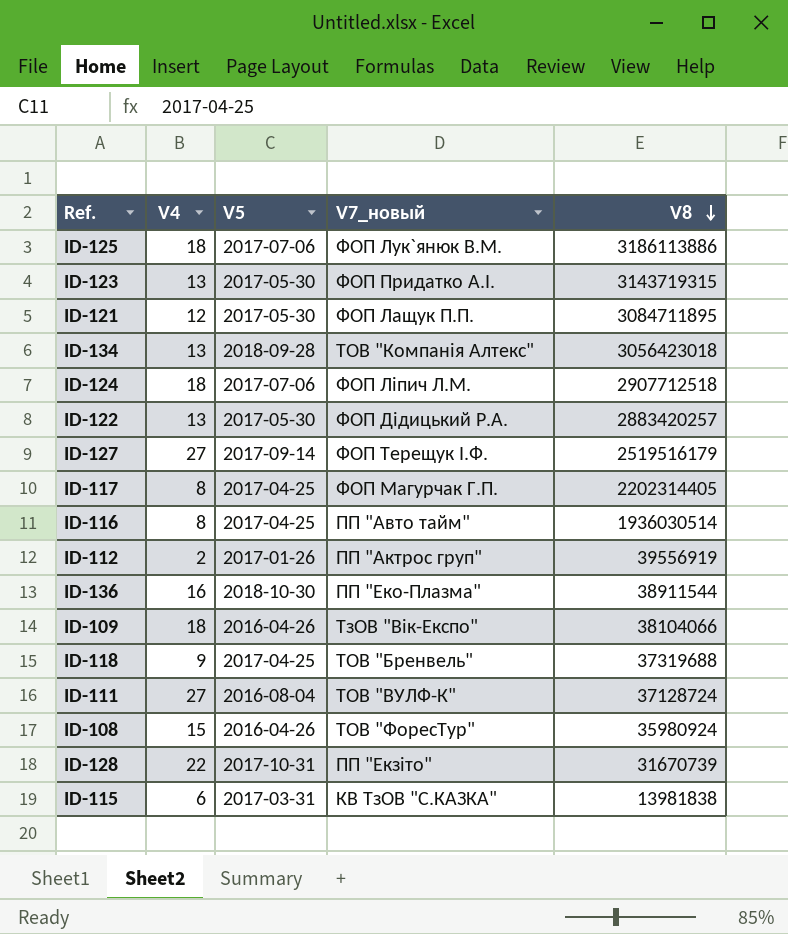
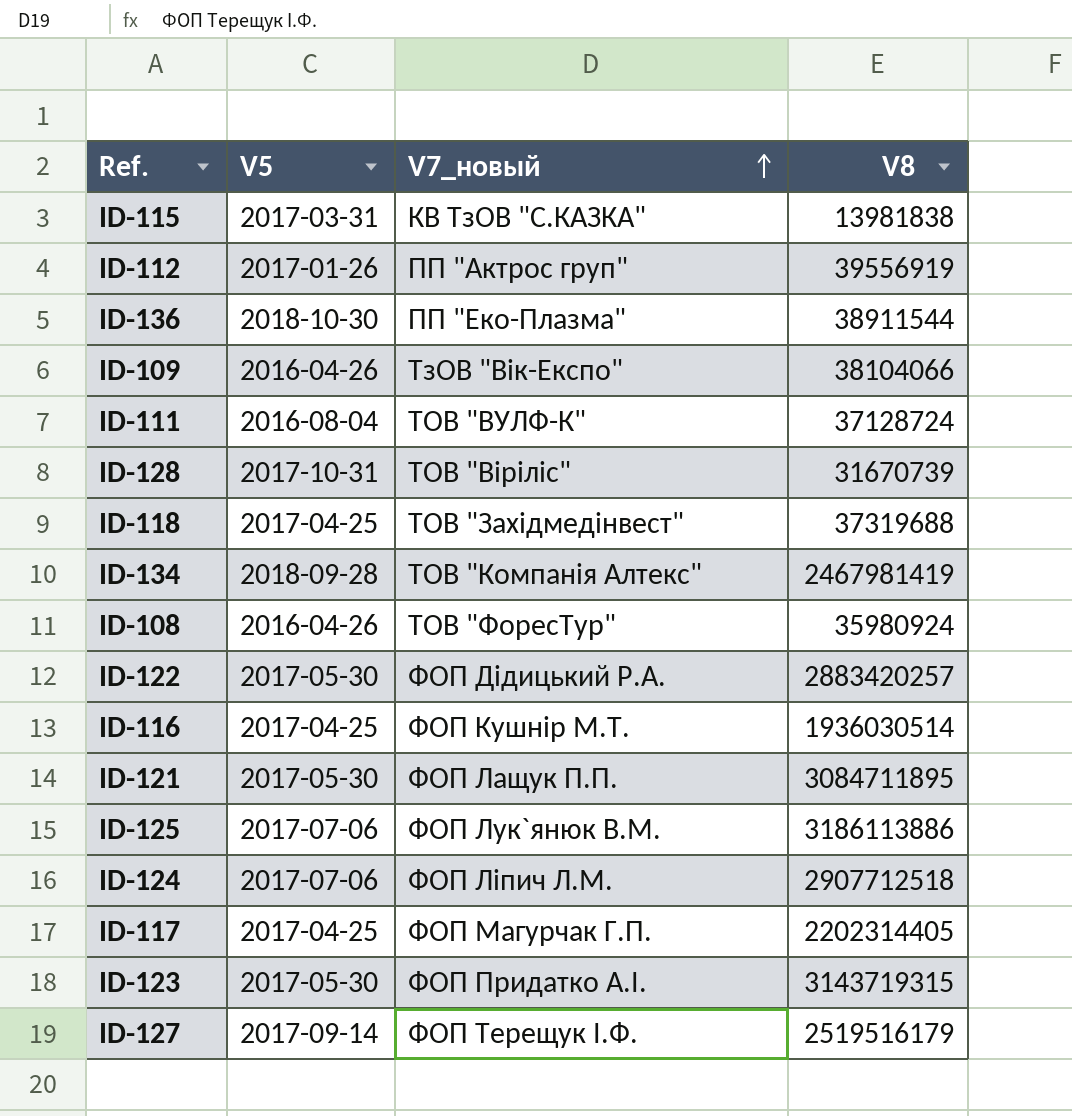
row order: V8 descending -> V7_новый ascending
column V4 | position: 2 -> none
ID-128 | V7_новый: ПП "Екзіто" -> ТОВ "Віріліс"
ID-118 | V7_новый: ТОВ "Бренвель" -> ТОВ "Західмедінвест"
ID-134 | V8: 3056423018 -> 2467981419
ID-116 | V7_новый: ПП "Авто тайм" -> ФОП Кушнір М.Т.

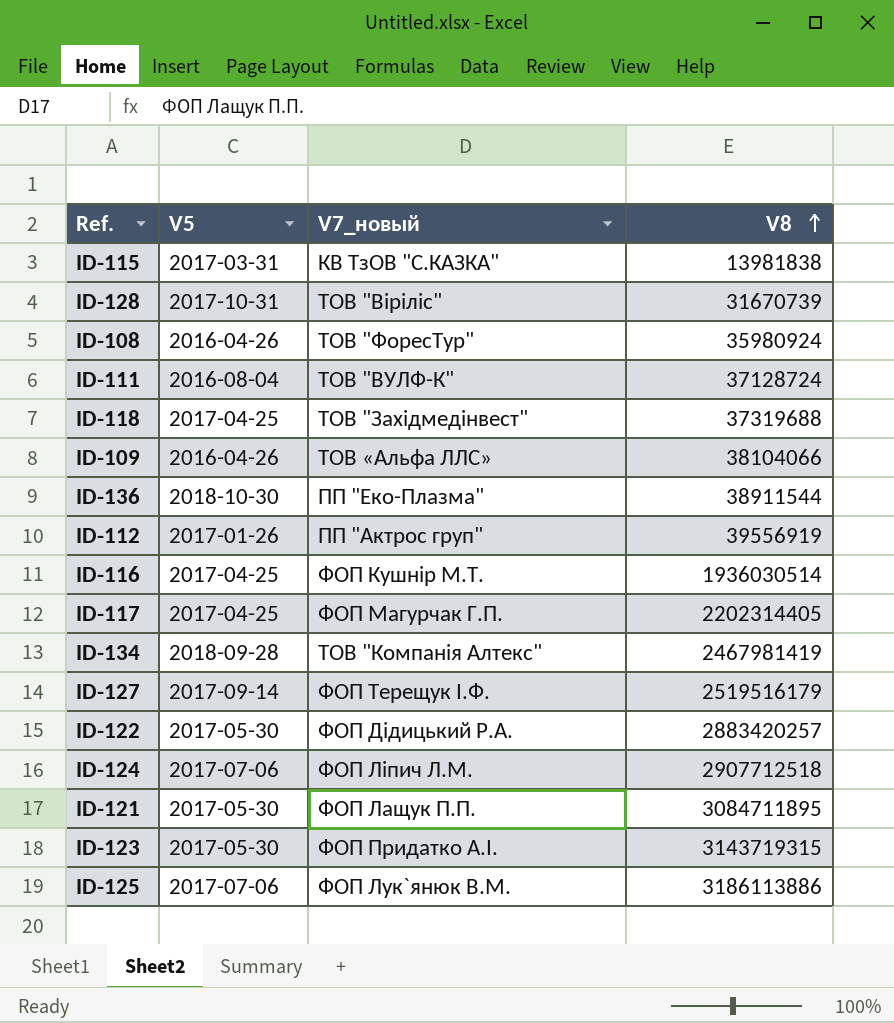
row order: V7_новый ascending -> V8 ascending
ID-109 | V7_новый: ТзОВ "Вік-Експо" -> ТОВ «Альфа ЛЛС»

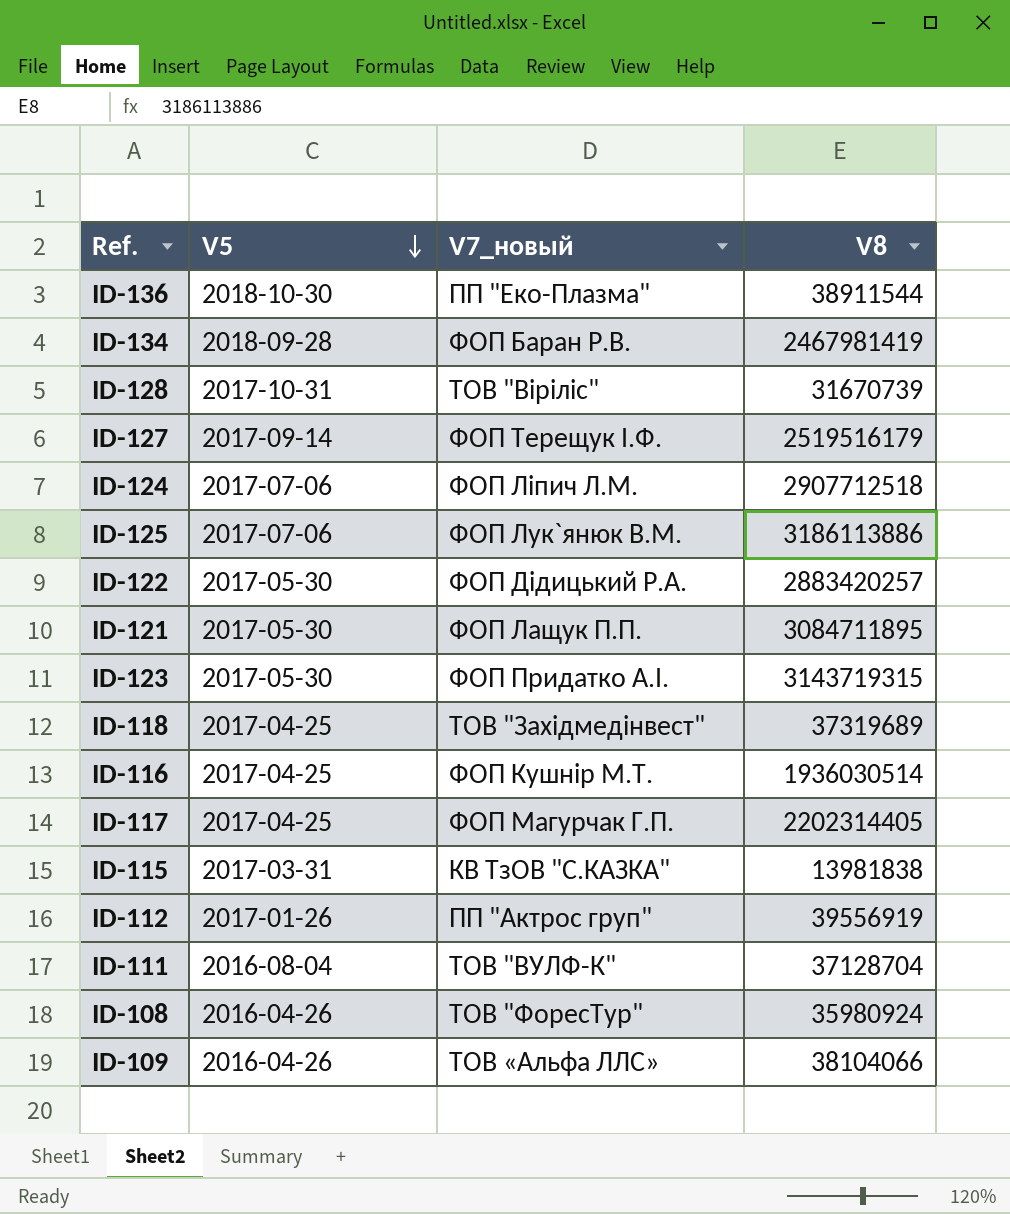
row order: V8 ascending -> V5 descending
ID-134 | V7_новый: ТОВ "Компанія Алтекс" -> ФОП Баран Р.В.
ID-118 | V8: 37319688 -> 37319689
ID-111 | V8: 37128724 -> 37128704

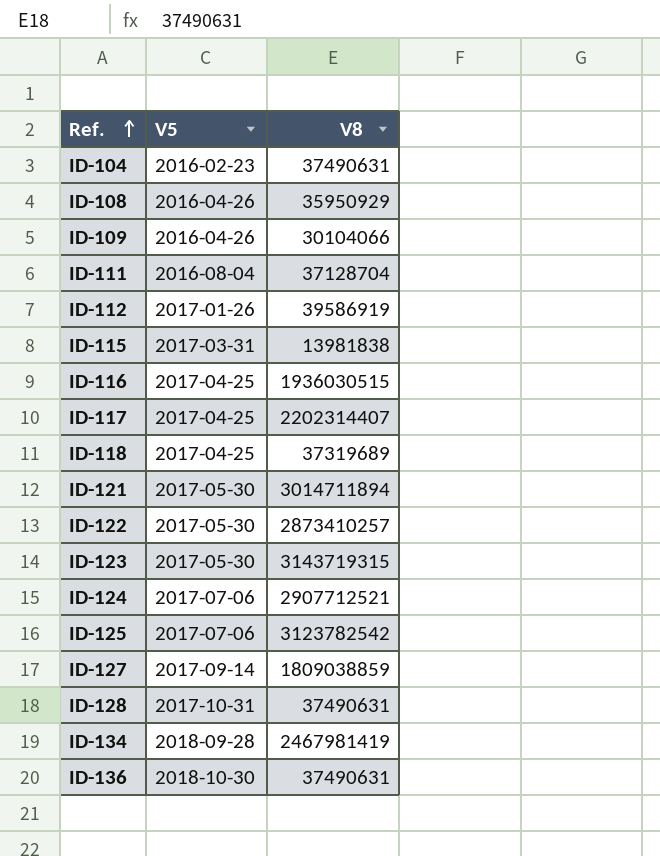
row order: V5 descending -> Ref. ascending
column V7_новый | position: 3 -> none
row ID-104: none -> 2016-02-23 | 37490631
ID-108 | V8: 35980924 -> 35950929
ID-109 | V8: 38104066 -> 30104066
ID-112 | V8: 39556919 -> 39586919
ID-116 | V8: 1936030514 -> 1936030515
ID-117 | V8: 2202314405 -> 2202314407
ID-121 | V8: 3084711895 -> 3014711894
ID-122 | V8: 2883420257 -> 2873410257
ID-124 | V8: 2907712518 -> 2907712521
ID-125 | V8: 3186113886 -> 3123782542
ID-127 | V8: 2519516179 -> 1809038859
ID-128 | V8: 31670739 -> 37490631
ID-136 | V8: 38911544 -> 37490631

